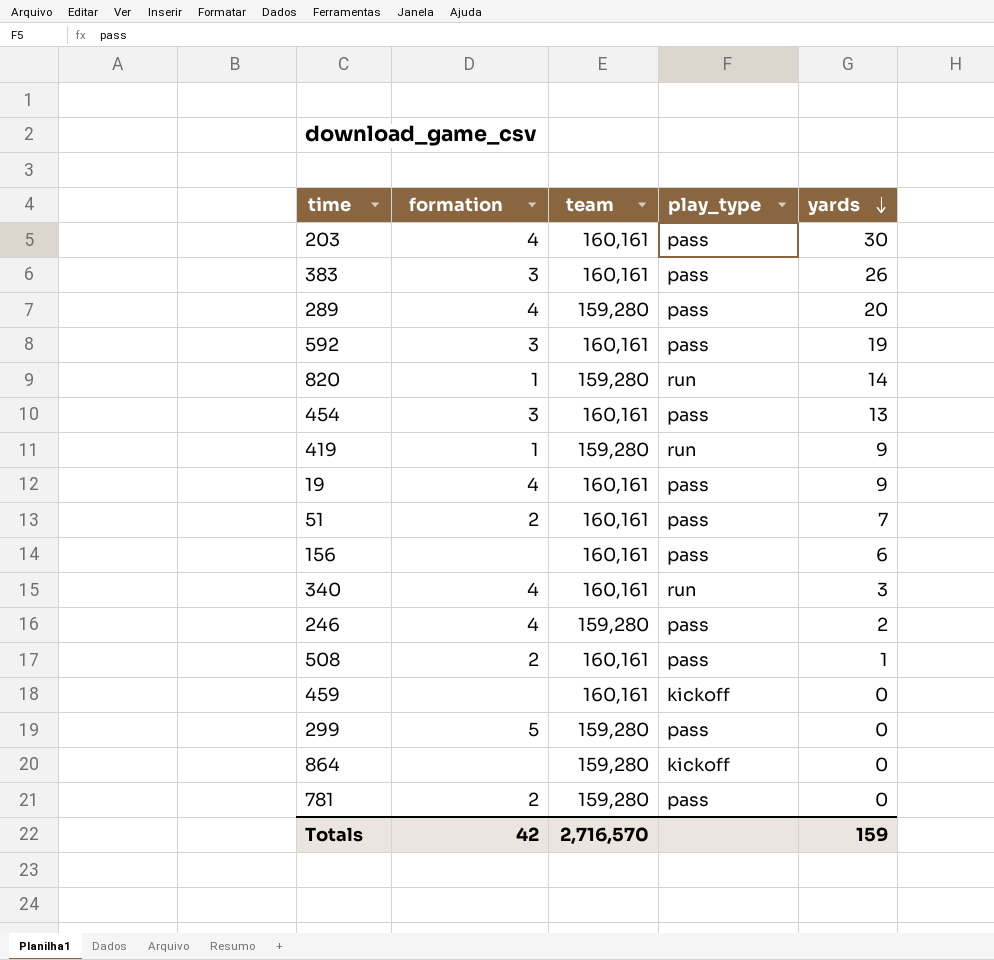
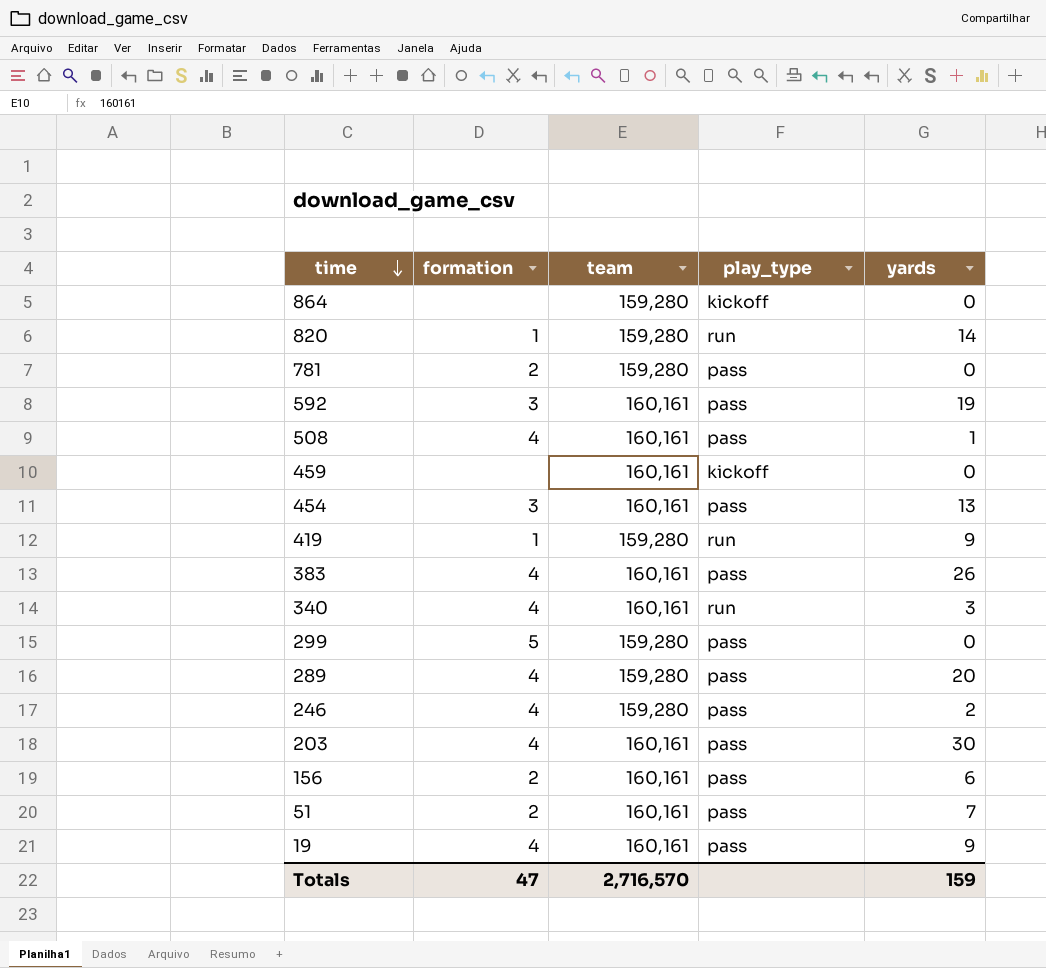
row order: yards descending -> time descending
508 | formation: 2 -> 4
383 | formation: 3 -> 4
156 | formation: none -> 2
Totals | formation: 42 -> 47

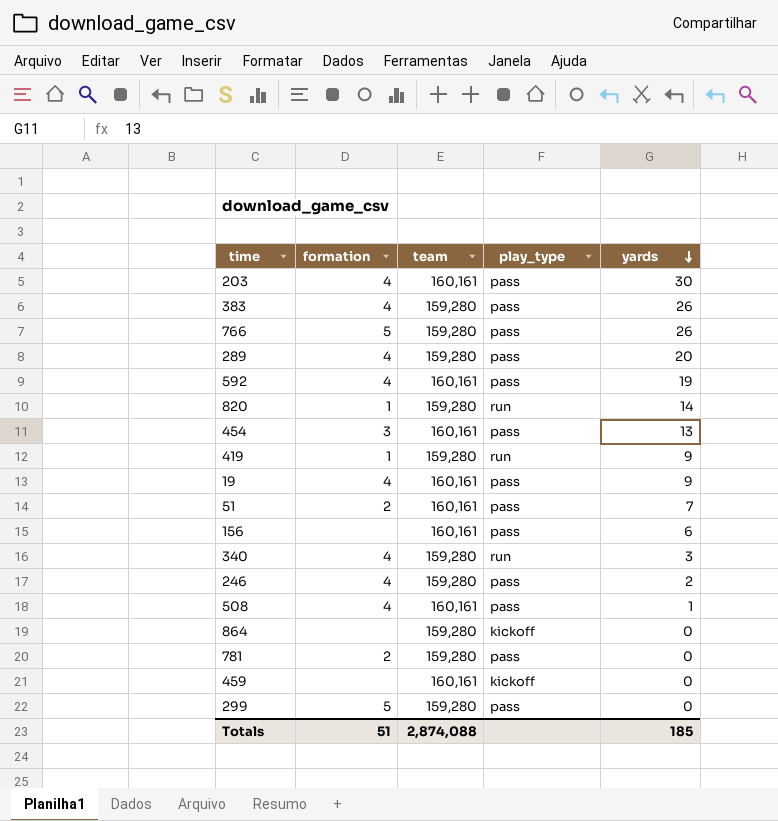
row order: time descending -> yards descending
383 | team: 160,161 -> 159,280
row 766: none -> 5 | 159,280 | pass | 26
592 | formation: 3 -> 4
156 | formation: 2 -> none
340 | team: 160,161 -> 159,280
Totals | formation: 47 -> 51
Totals | team: 2,716,570 -> 2,874,088
Totals | yards: 159 -> 185

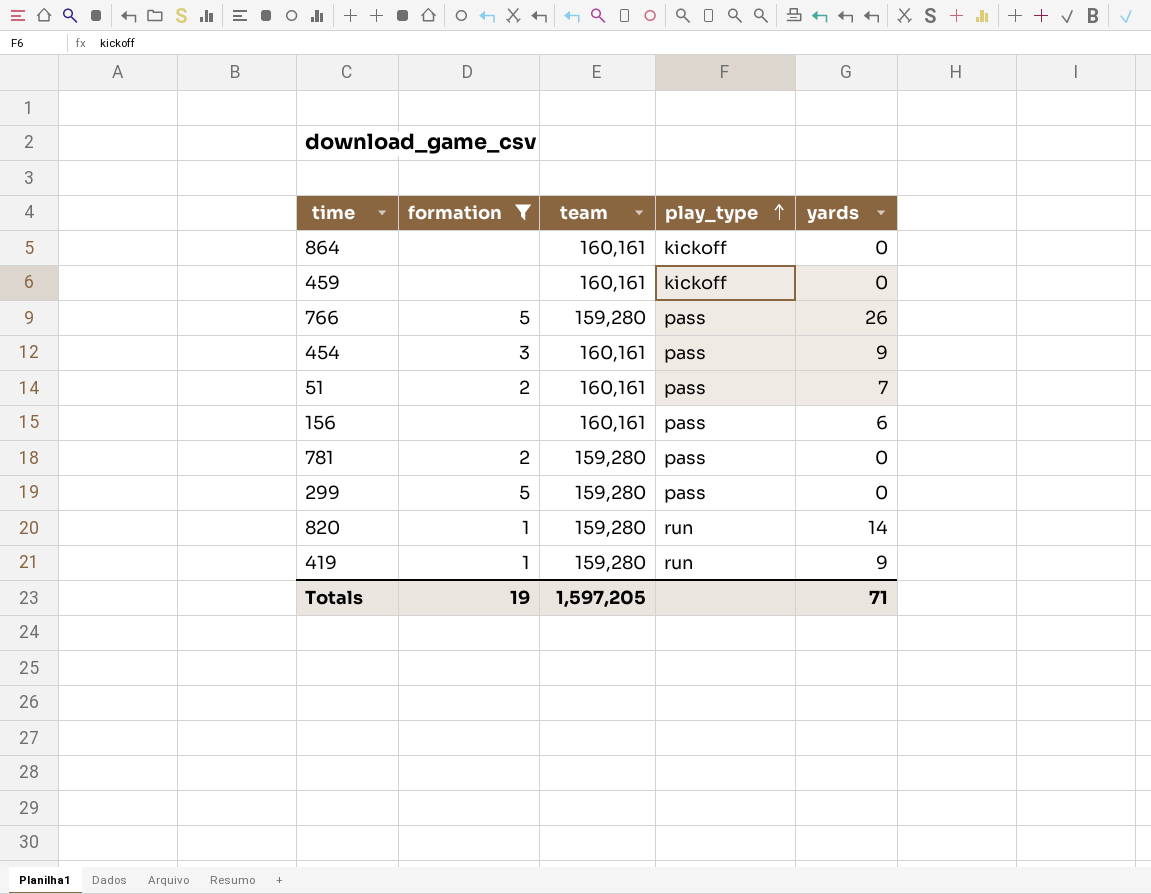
filter: none -> formation != 4
row order: yards descending -> play_type ascending
864 | team: 159,280 -> 160,161
454 | yards: 13 -> 9
Totals | formation: 51 -> 19
Totals | team: 2,874,088 -> 1,597,205
Totals | yards: 185 -> 71

